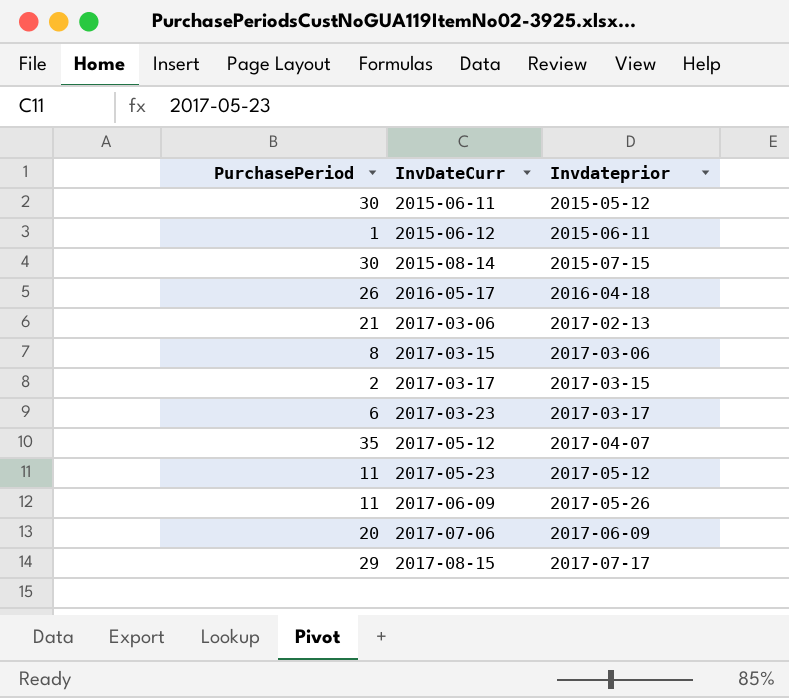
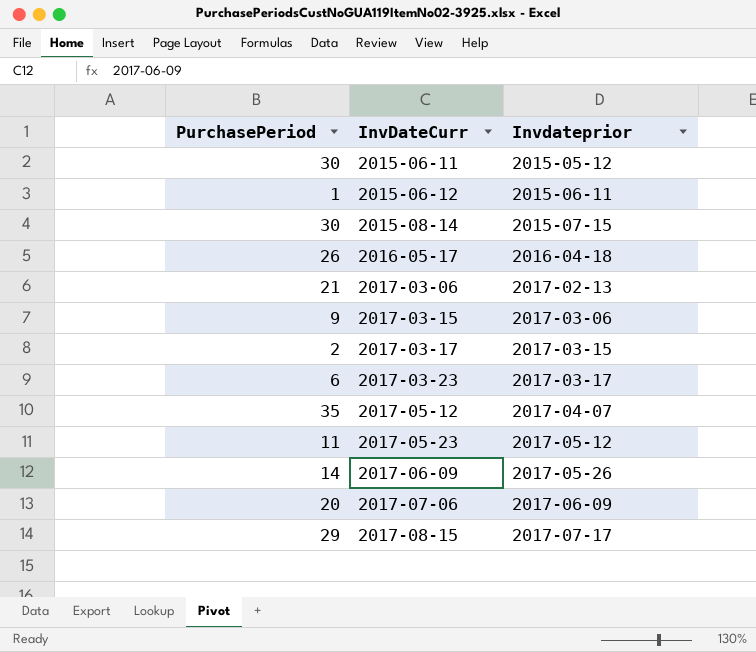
2017-03-15 | PurchasePeriod: 8 -> 9
2017-06-09 | PurchasePeriod: 11 -> 14

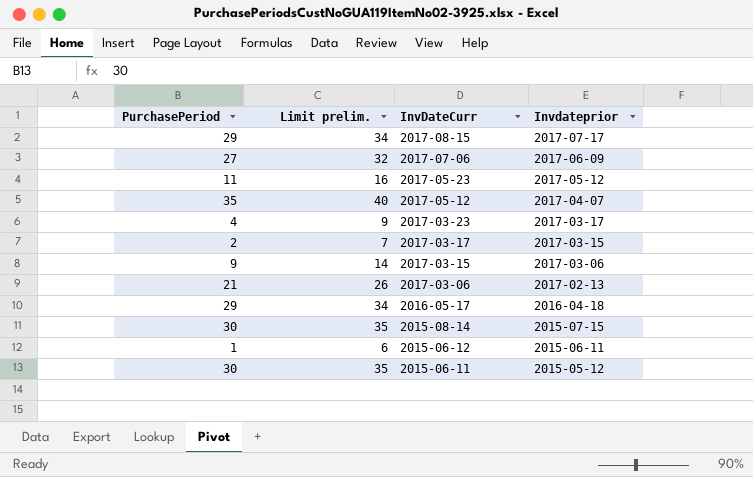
row order: InvDateCurr ascending -> InvDateCurr descending
column Limit prelim. | formula: none -> [PurchasePeriod] + 5
row 2017-06-09: 14 | 2017-05-26 -> none
2017-07-06 | PurchasePeriod: 20 -> 27
2017-03-23 | PurchasePeriod: 6 -> 4
2016-05-17 | PurchasePeriod: 26 -> 29

